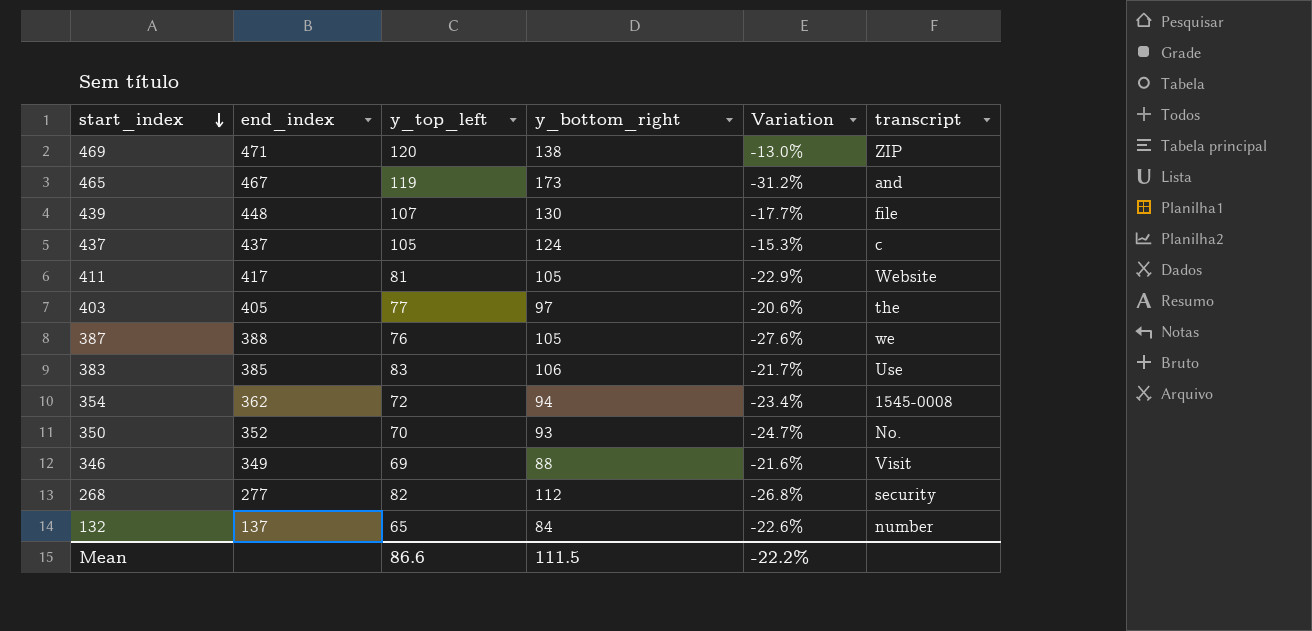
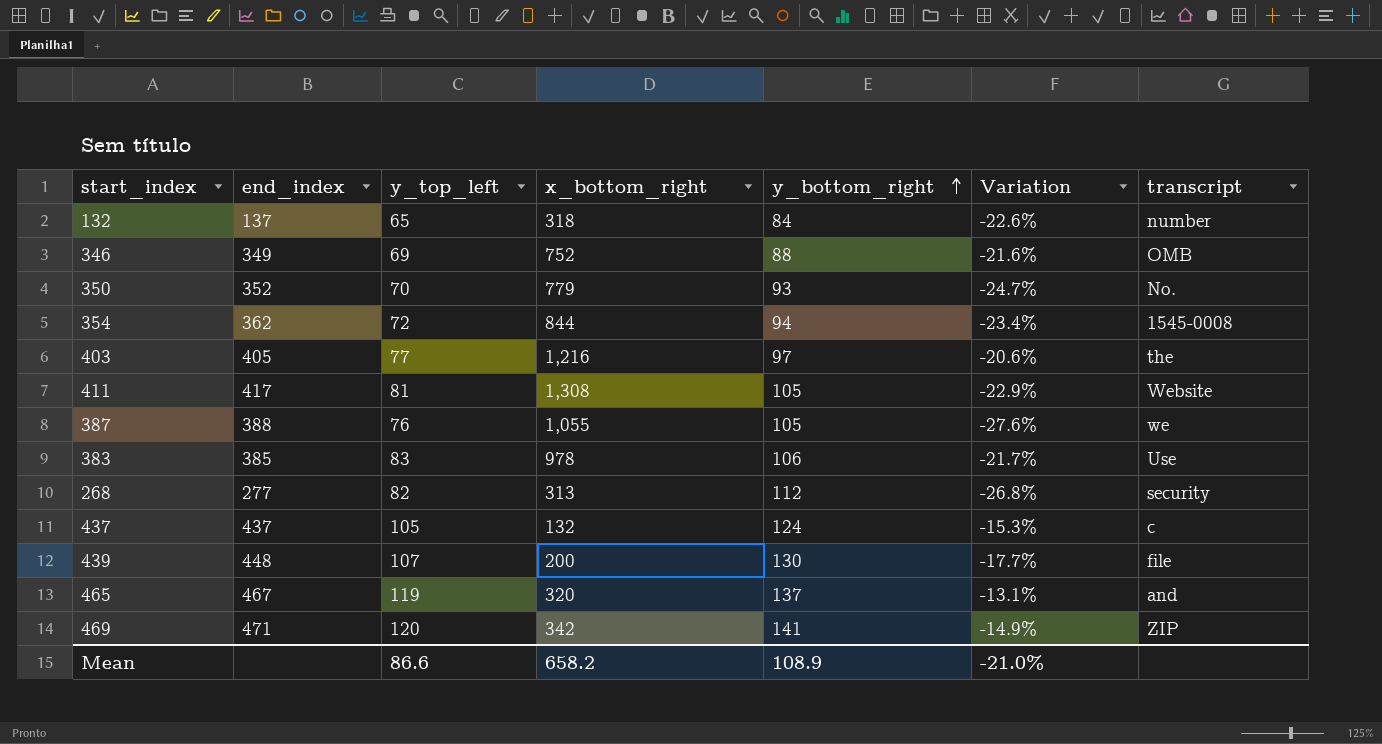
row order: start_index descending -> y_bottom_right ascending
column x_bottom_right | position: none -> 4
346 | transcript: Visit -> OMB
465 | y_bottom_right: 173 -> 137
465 | Variation: -31.2% -> -13.1%
469 | y_bottom_right: 138 -> 141
469 | Variation: -13.0% -> -14.9%
Mean | y_bottom_right: 111.5 -> 108.9
Mean | Variation: -22.2% -> -21.0%

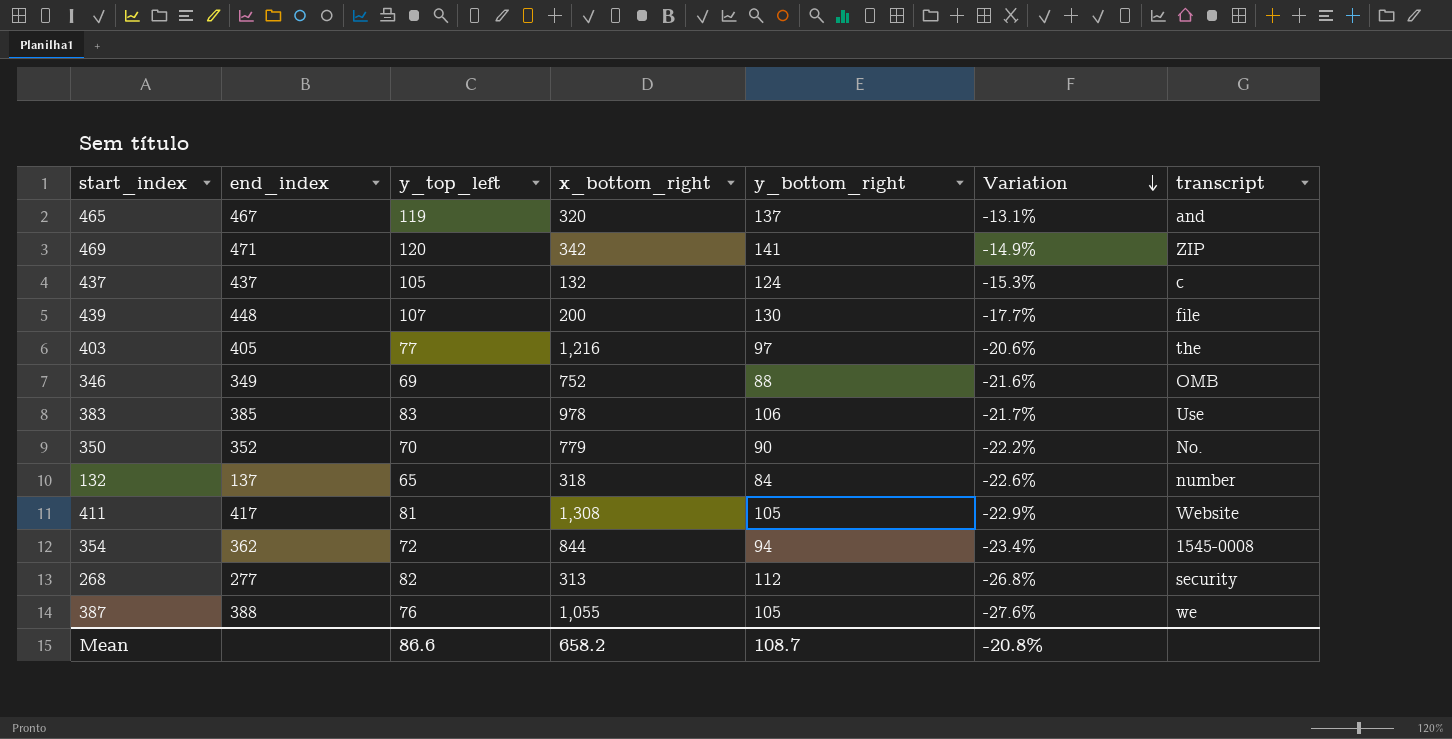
row order: y_bottom_right ascending -> Variation descending
350 | y_bottom_right: 93 -> 90
350 | Variation: -24.7% -> -22.2%
Mean | y_bottom_right: 108.9 -> 108.7
Mean | Variation: -21.0% -> -20.8%

